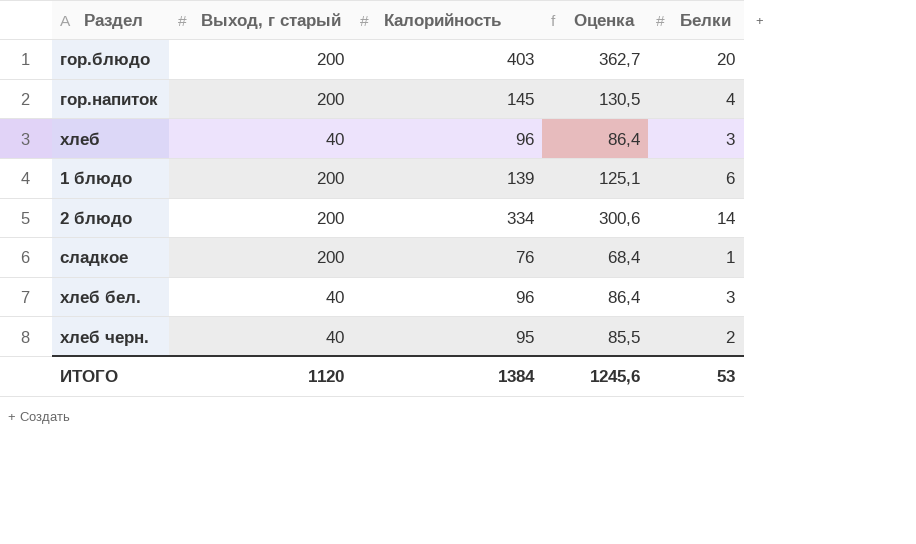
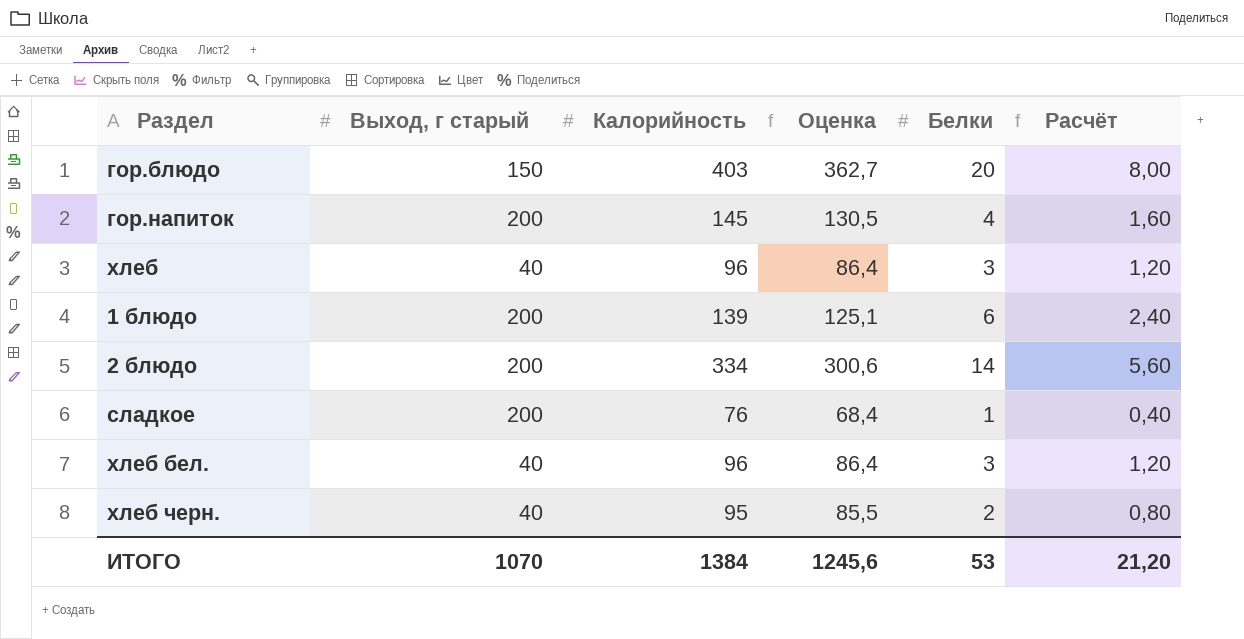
column Расчёт | formula: none -> [Белки] * 0,4
гор.блюдо | Выход, г старый: 200 -> 150
ИТОГО | Выход, г старый: 1120 -> 1070

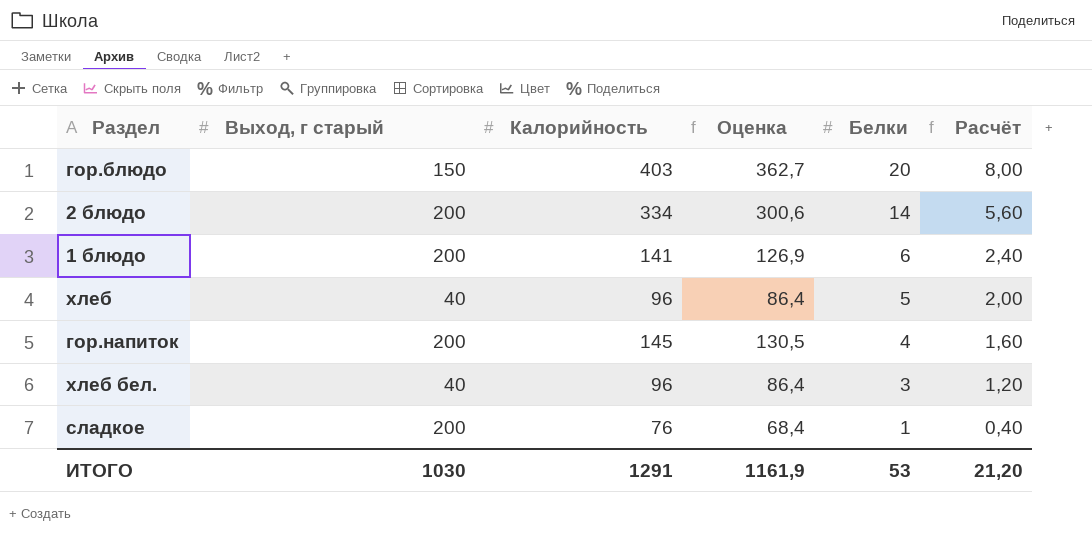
row order: none -> Белки descending
row хлеб черн.: 40 | 95 | 85,5 | 2 | 0,80 -> none
1 блюдо | Калорийность: 139 -> 141
1 блюдо | Оценка: 125,1 -> 126,9
хлеб | Белки: 3 -> 5
хлеб | Расчёт: 1,20 -> 2,00
ИТОГО | Выход, г старый: 1070 -> 1030
ИТОГО | Калорийность: 1384 -> 1291
ИТОГО | Оценка: 1245,6 -> 1161,9

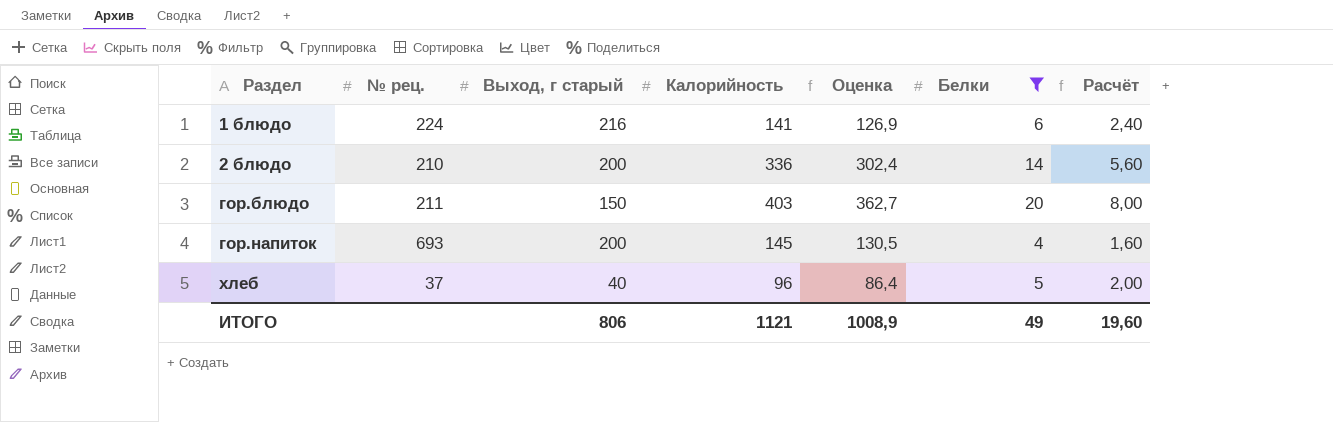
filter: none -> Белки >= 4
row order: Белки descending -> Раздел ascending
column № рец. | position: none -> 2
1 блюдо | Выход, г старый: 200 -> 216
2 блюдо | Калорийность: 334 -> 336
2 блюдо | Оценка: 300,6 -> 302,4
ИТОГО | Выход, г старый: 1030 -> 806
ИТОГО | Калорийность: 1291 -> 1121
ИТОГО | Оценка: 1161,9 -> 1008,9
ИТОГО | Белки: 53 -> 49
ИТОГО | Расчёт: 21,20 -> 19,60

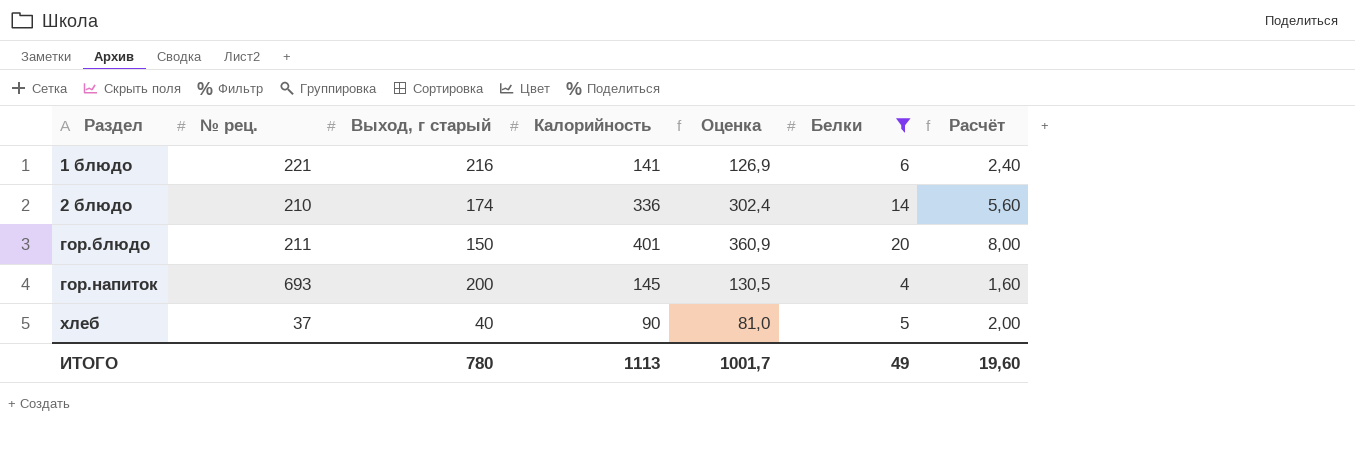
1 блюдо | № рец.: 224 -> 221
2 блюдо | Выход, г старый: 200 -> 174
гор.блюдо | Калорийность: 403 -> 401
гор.блюдо | Оценка: 362,7 -> 360,9
хлеб | Калорийность: 96 -> 90
хлеб | Оценка: 86,4 -> 81,0
ИТОГО | Выход, г старый: 806 -> 780
ИТОГО | Калорийность: 1121 -> 1113
ИТОГО | Оценка: 1008,9 -> 1001,7

